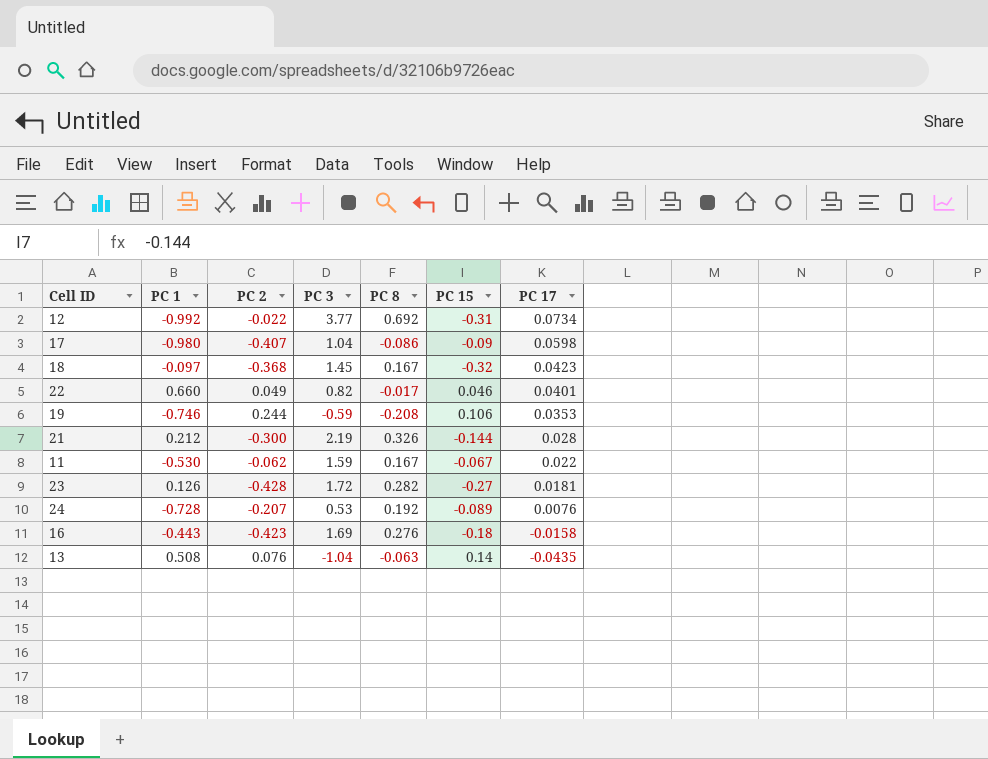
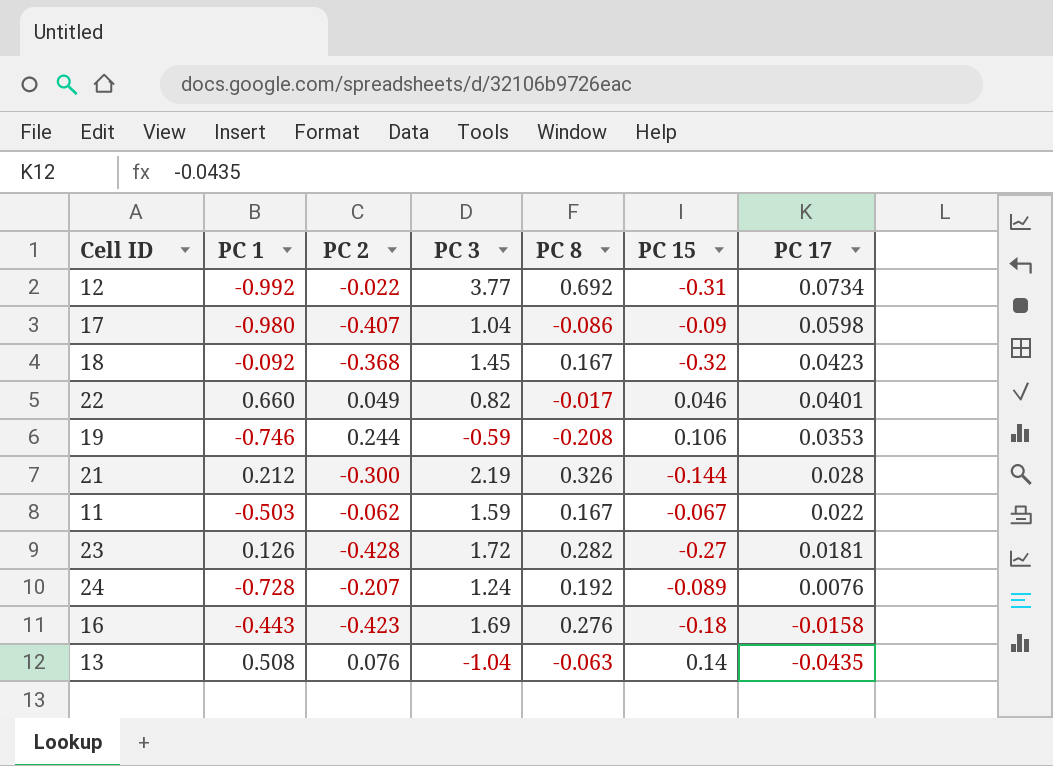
18 | PC 1: -0.097 -> -0.092
11 | PC 1: -0.530 -> -0.503
24 | PC 3: 0.53 -> 1.24

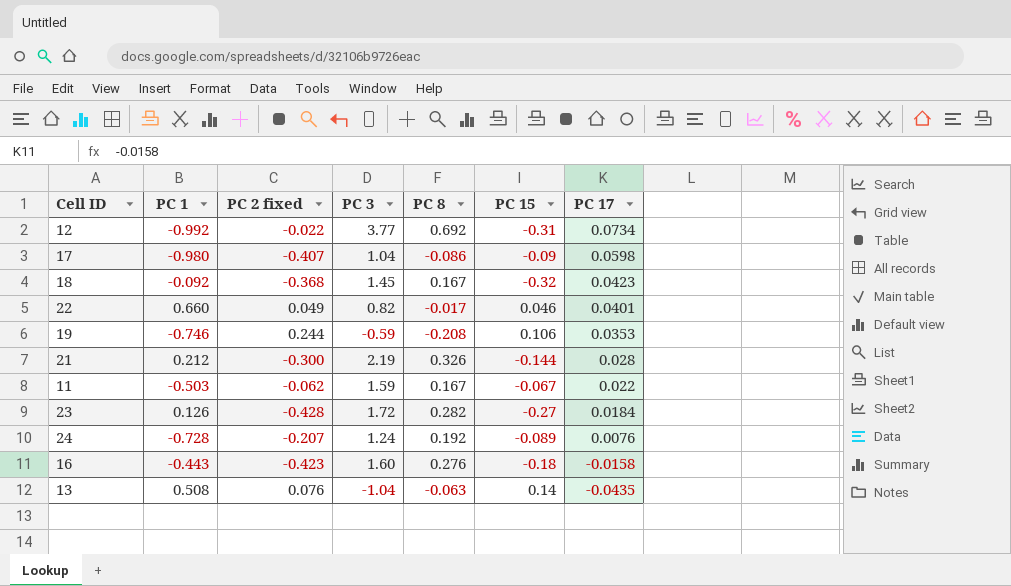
column name: PC 2 -> PC 2 fixed
23 | PC 17: 0.0181 -> 0.0184
16 | PC 3: 1.69 -> 1.60

